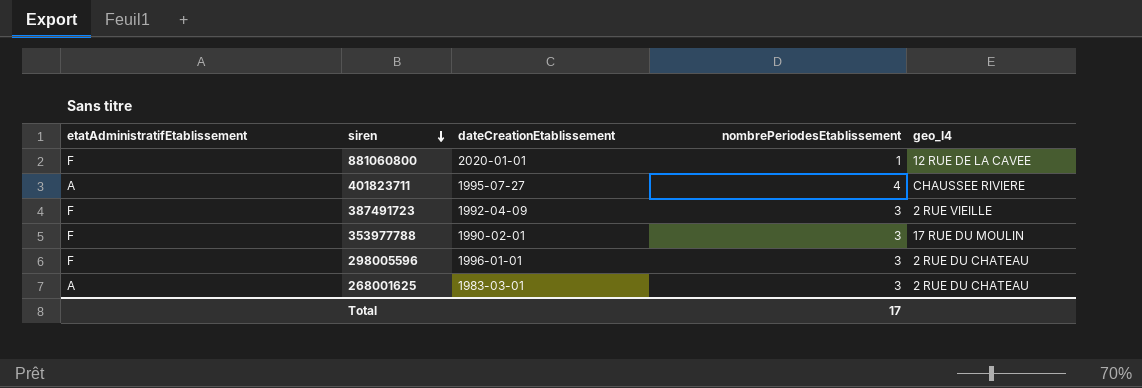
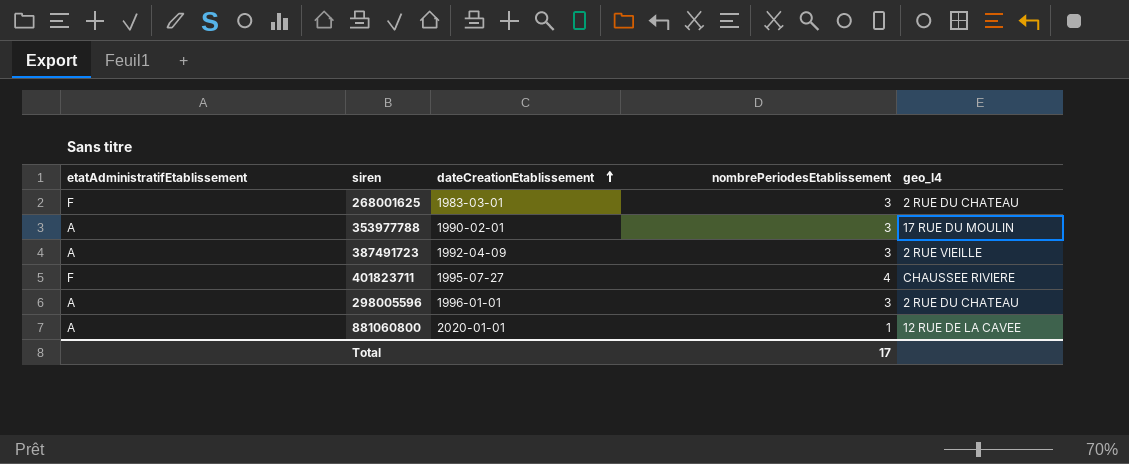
row order: siren descending -> dateCreationEtablissement ascending
268001625 | etatAdministratifEtablissement: A -> F
353977788 | etatAdministratifEtablissement: F -> A
387491723 | etatAdministratifEtablissement: F -> A
401823711 | etatAdministratifEtablissement: A -> F
298005596 | etatAdministratifEtablissement: F -> A
881060800 | etatAdministratifEtablissement: F -> A

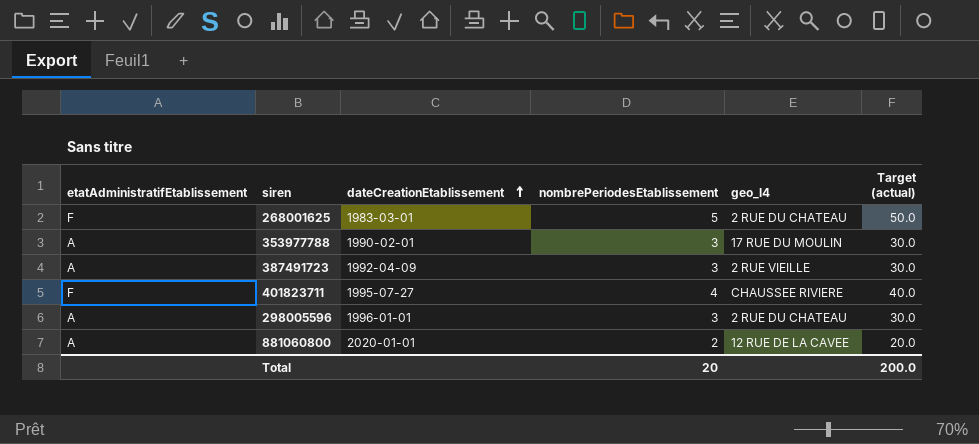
column Target (actual) | formula: none -> [nombrePeriodesEtablissement] * 10
268001625 | nombrePeriodesEtablissement: 3 -> 5
881060800 | nombrePeriodesEtablissement: 1 -> 2
Total | nombrePeriodesEtablissement: 17 -> 20

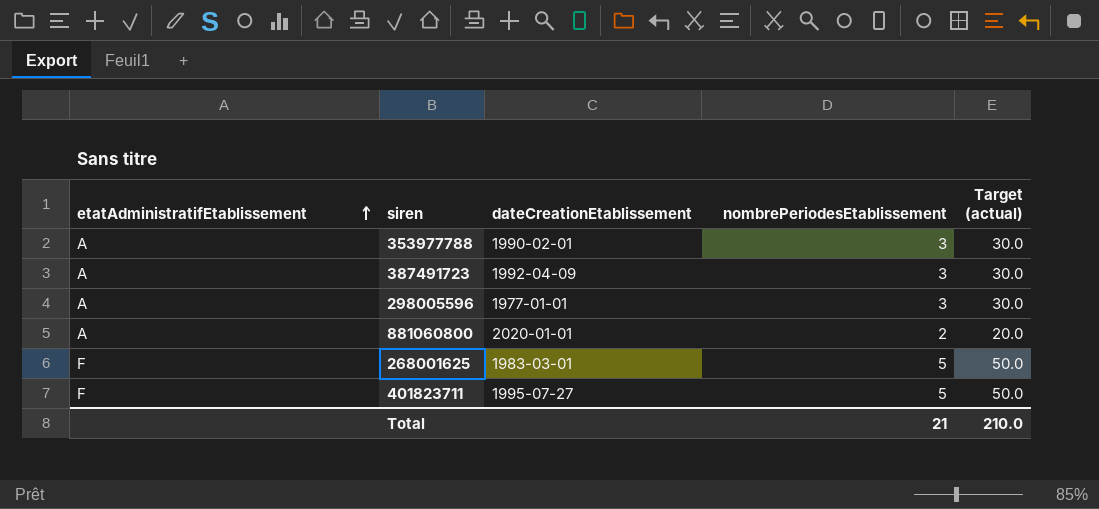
row order: dateCreationEtablissement ascending -> etatAdministratifEtablissement ascending
column geo_l4 | position: 5 -> none
298005596 | dateCreationEtablissement: 1996-01-01 -> 1977-01-01
401823711 | nombrePeriodesEtablissement: 4 -> 5
401823711 | Target (actual): 40.0 -> 50.0
Total | nombrePeriodesEtablissement: 20 -> 21
Total | Target (actual): 200.0 -> 210.0

